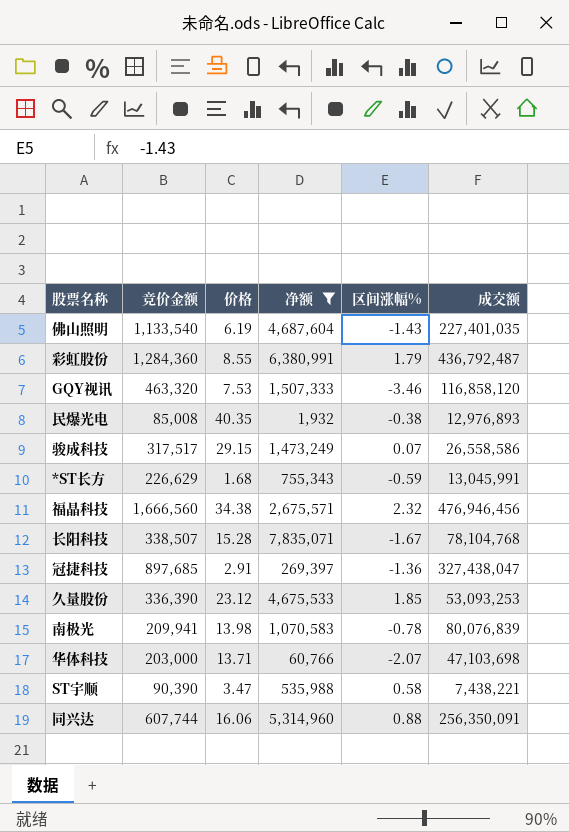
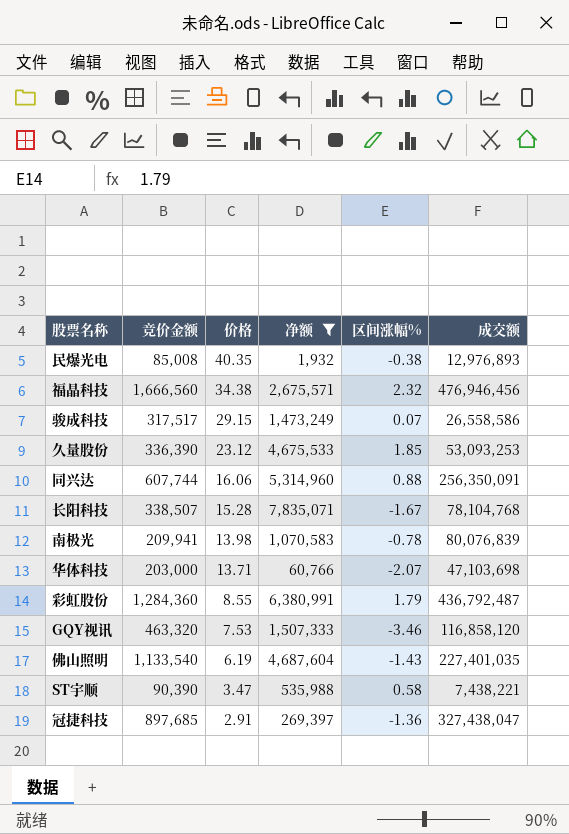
row order: none -> 价格 descending
row *ST长方: 226,629 | 1.68 | 755,343 | -0.59 | 13,045,991 -> none

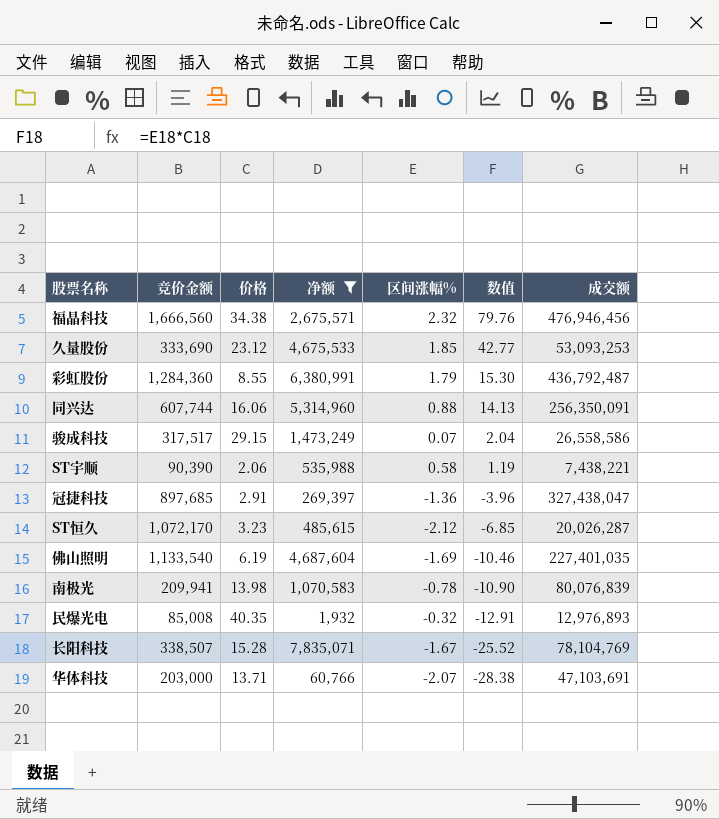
row order: 价格 descending -> 数值 descending
column 数值 | formula: none -> [价格] * [区间涨幅%]
row GQY视讯: 463,320 | 7.53 | 1,507,333 | -3.46 | 116,858,120 -> none
久量股份 | 竞价金额: 336,390 -> 333,690
ST宇顺 | 价格: 3.47 -> 2.06
row ST恒久: none -> 1,072,170 | 3.23 | 485,615 | -2.12 | -6.85 | 20,026,287
佛山照明 | 区间涨幅%: -1.43 -> -1.69
民爆光电 | 区间涨幅%: -0.38 -> -0.32
长阳科技 | 成交额: 78,104,768 -> 78,104,769
华体科技 | 成交额: 47,103,698 -> 47,103,691

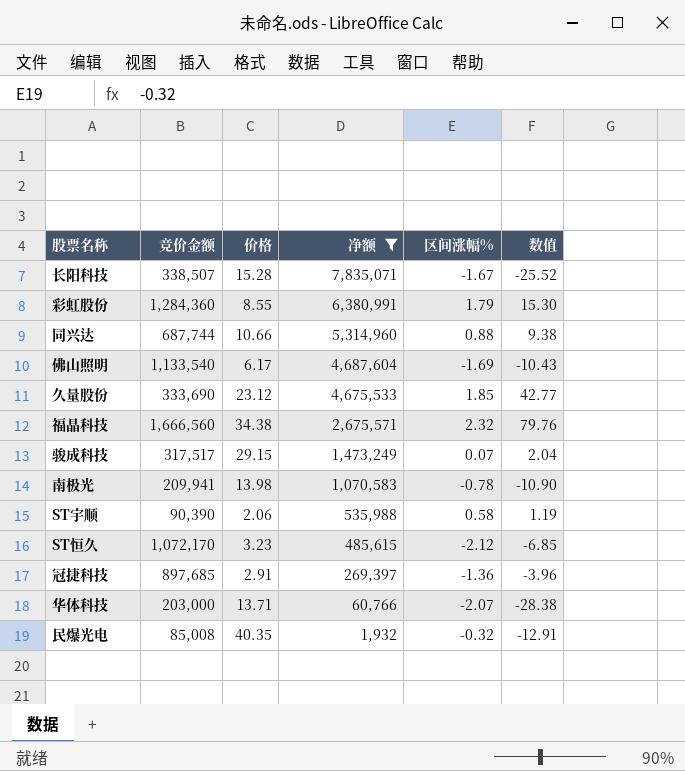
row order: 数值 descending -> 净额 descending
column 成交额 | position: 7 -> none
同兴达 | 竞价金额: 607,744 -> 687,744
同兴达 | 价格: 16.06 -> 10.66
同兴达 | 数值: 14.13 -> 9.38
佛山照明 | 价格: 6.19 -> 6.17
佛山照明 | 数值: -10.46 -> -10.43

